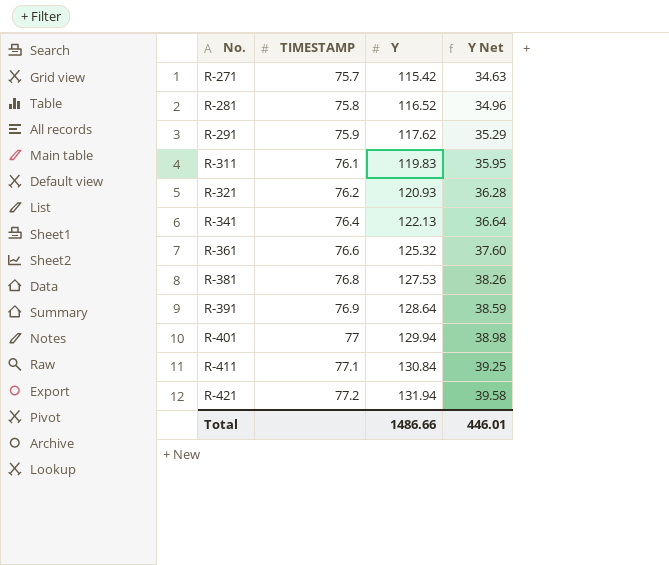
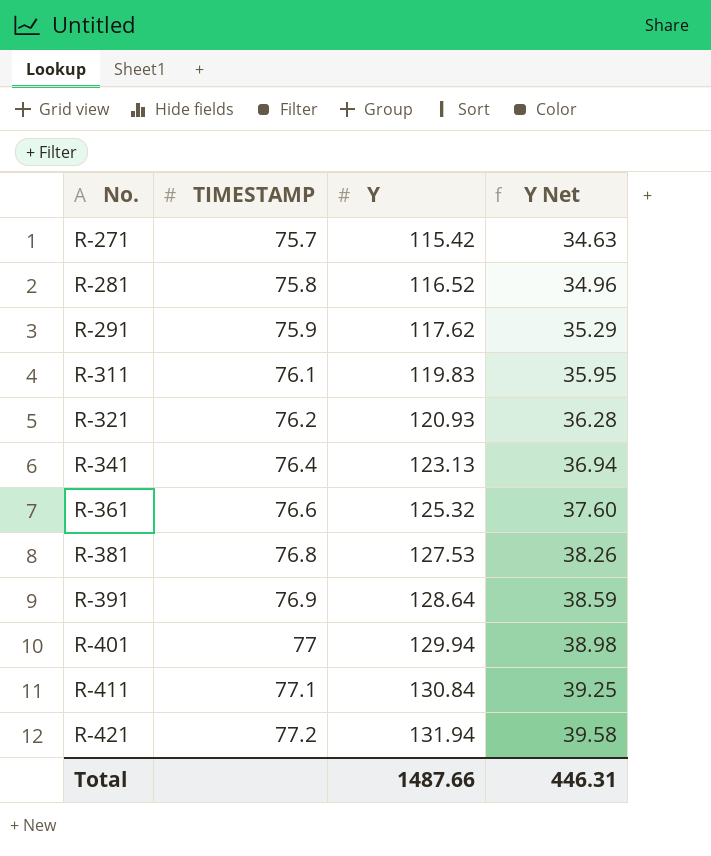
R-341 | Y: 122.13 -> 123.13
R-341 | Y Net: 36.64 -> 36.94
Total | Y: 1486.66 -> 1487.66
Total | Y Net: 446.01 -> 446.31

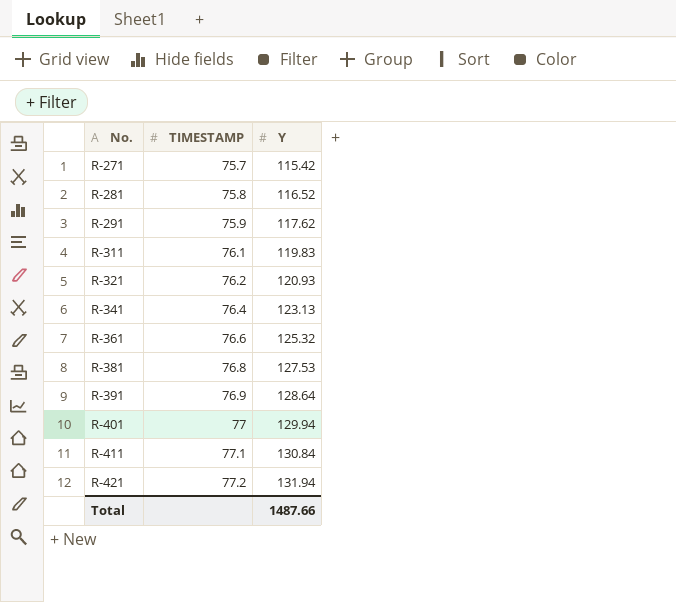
column Y Net | formula: [Y] * 0.3 -> none

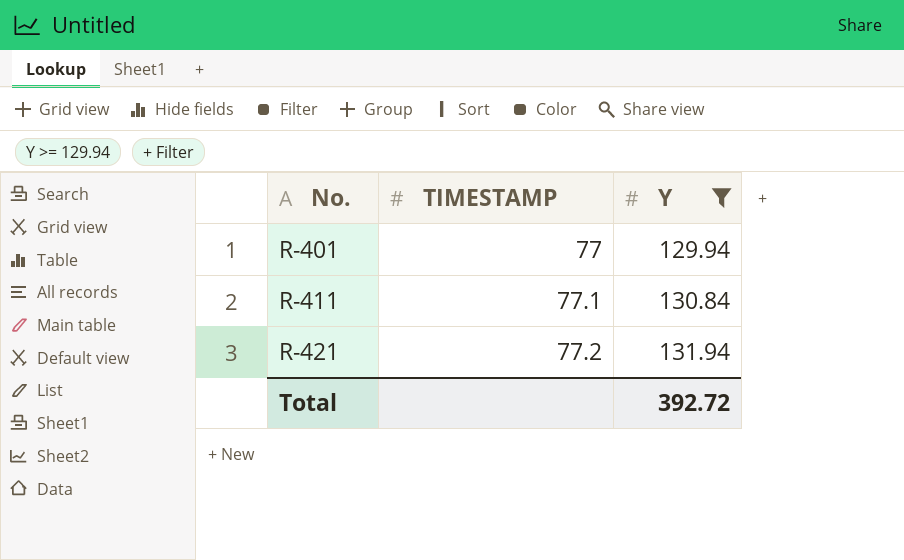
filter: none -> Y >= 129.94
Total | Y: 1487.66 -> 392.72

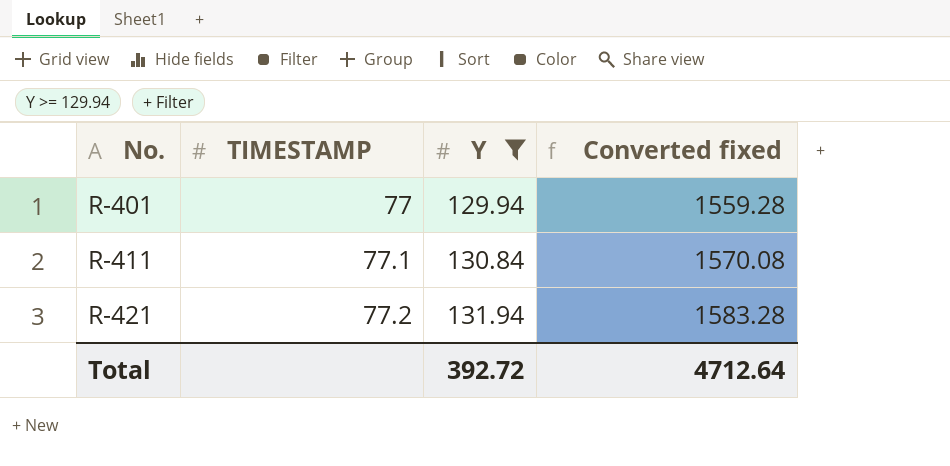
column Converted fixed | formula: none -> [Y] * 12

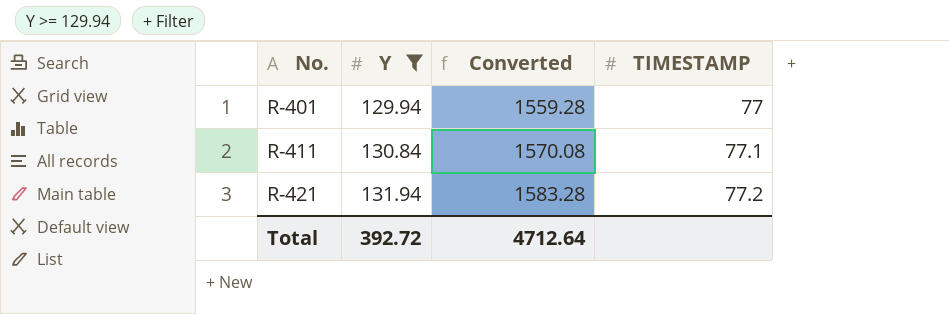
column name: Converted fixed -> Converted
column TIMESTAMP | position: 2 -> 4

